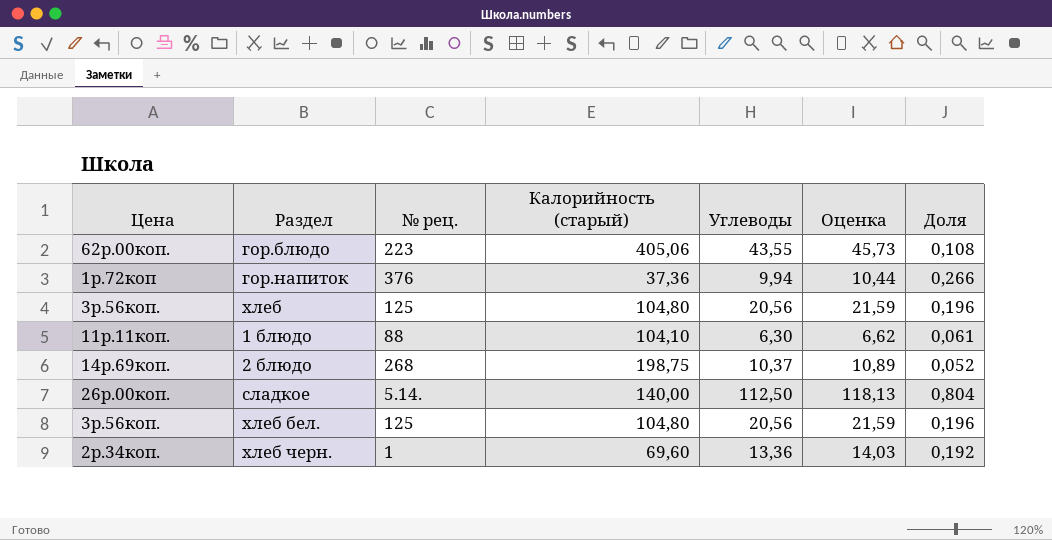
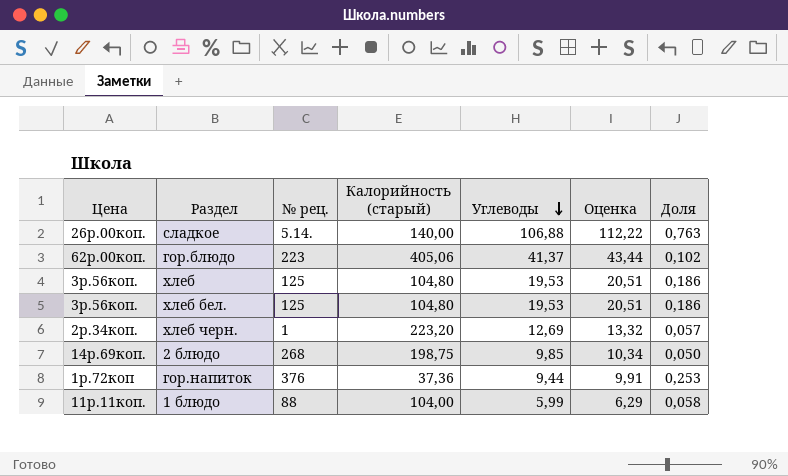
row order: none -> Углеводы descending
сладкое | Углеводы: 112,50 -> 106,88
сладкое | Оценка: 118,13 -> 112,22
сладкое | Доля: 0,804 -> 0,763
гор.блюдо | Углеводы: 43,55 -> 41,37
гор.блюдо | Оценка: 45,73 -> 43,44
гор.блюдо | Доля: 0,108 -> 0,102
хлеб | Углеводы: 20,56 -> 19,53
хлеб | Оценка: 21,59 -> 20,51
хлеб | Доля: 0,196 -> 0,186
хлеб бел. | Углеводы: 20,56 -> 19,53
хлеб бел. | Оценка: 21,59 -> 20,51
хлеб бел. | Доля: 0,196 -> 0,186
хлеб черн. | Калорийность (старый): 69,60 -> 223,20
хлеб черн. | Углеводы: 13,36 -> 12,69
хлеб черн. | Оценка: 14,03 -> 13,32
хлеб черн. | Доля: 0,192 -> 0,057
2 блюдо | Углеводы: 10,37 -> 9,85
2 блюдо | Оценка: 10,89 -> 10,34
2 блюдо | Доля: 0,052 -> 0,050
гор.напиток | Углеводы: 9,94 -> 9,44
гор.напиток | Оценка: 10,44 -> 9,91
гор.напиток | Доля: 0,266 -> 0,253
1 блюдо | Калорийность (старый): 104,10 -> 104,00
1 блюдо | Углеводы: 6,30 -> 5,99
1 блюдо | Оценка: 6,62 -> 6,29
1 блюдо | Доля: 0,061 -> 0,058

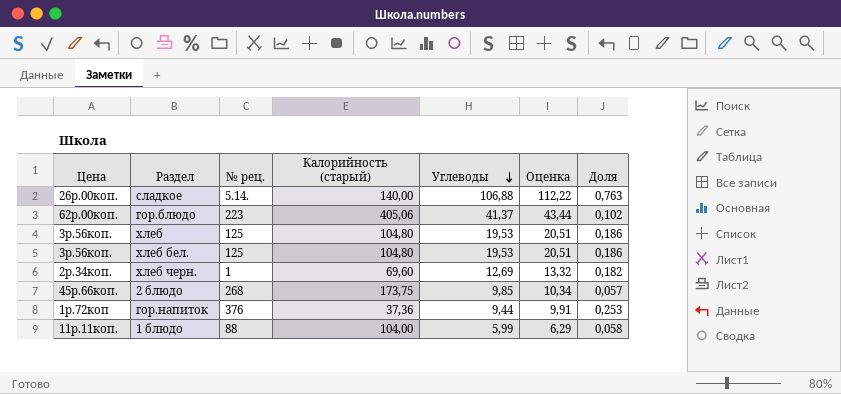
хлеб черн. | Калорийность (старый): 223,20 -> 69,60
хлеб черн. | Доля: 0,057 -> 0,182
2 блюдо | Цена: 14р.69коп. -> 45р.66коп.
2 блюдо | Калорийность (старый): 198,75 -> 173,75
2 блюдо | Доля: 0,050 -> 0,057

